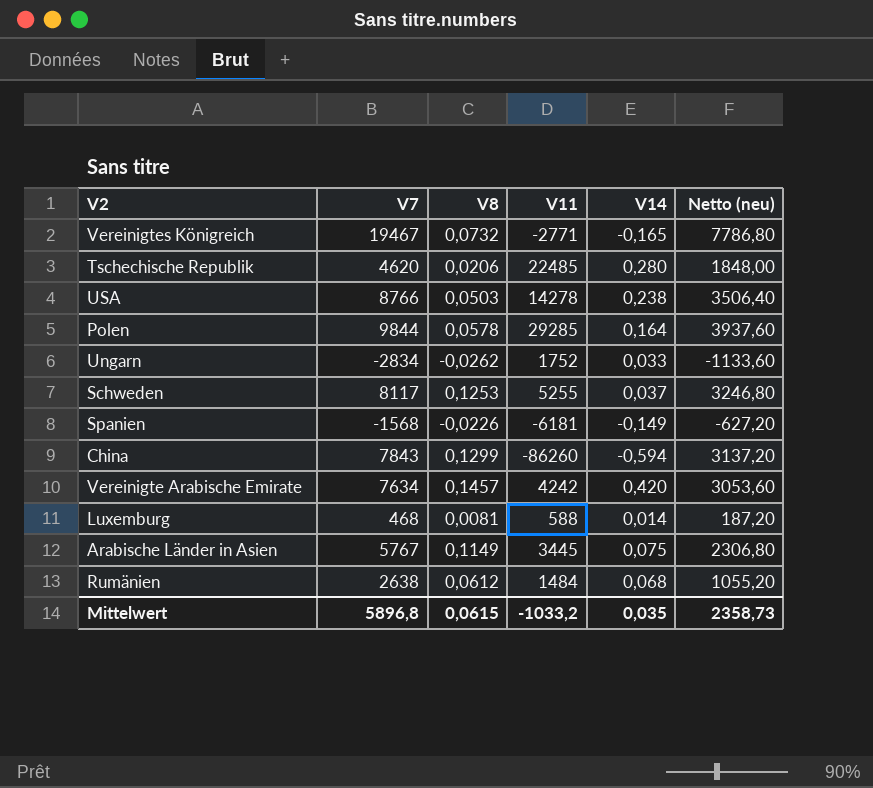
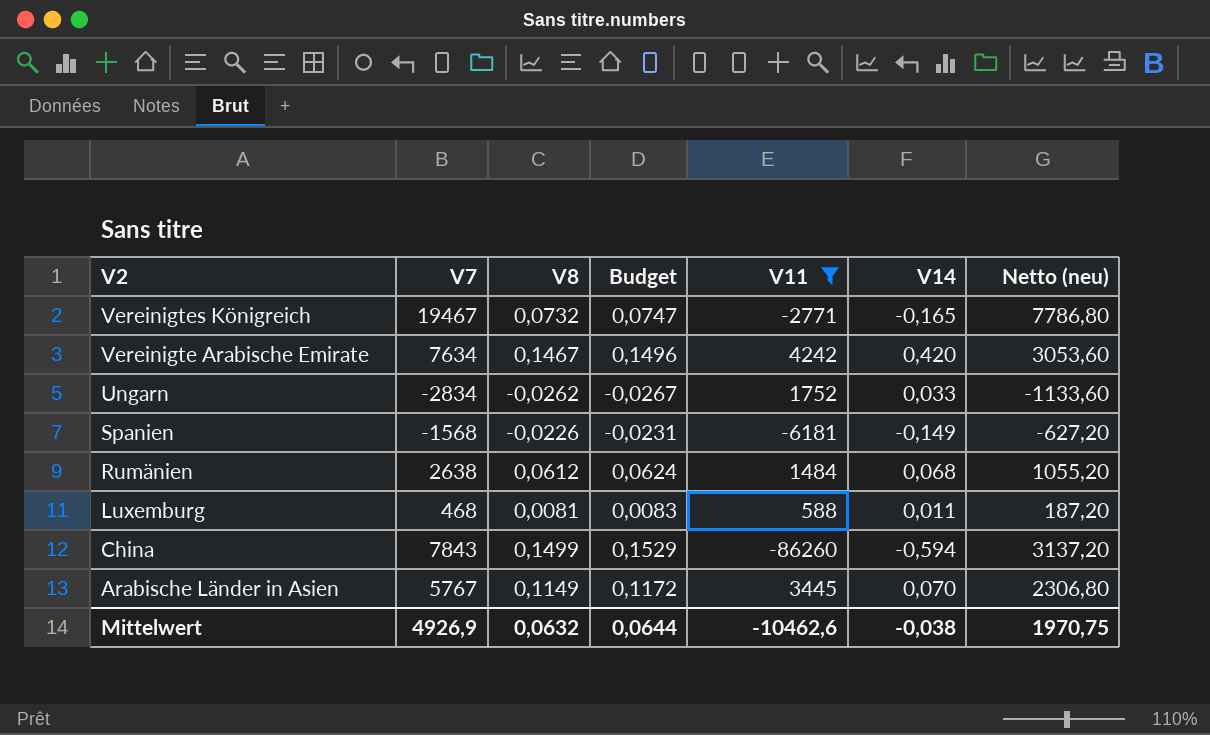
filter: none -> V11 <= 4242
row order: none -> V2 descending
column Budget | formula: none -> [V8] * 1,02
Vereinigte Arabische Emirate | V8: 0,1457 -> 0,1467
Luxemburg | V14: 0,014 -> 0,011
China | V8: 0,1299 -> 0,1499
Arabische Länder in Asien | V14: 0,075 -> 0,070
Mittelwert | V7: 5896,8 -> 4926,9
Mittelwert | V8: 0,0615 -> 0,0632
Mittelwert | V11: -1033,2 -> -10462,6
Mittelwert | V14: 0,035 -> -0,038
Mittelwert | Netto (neu): 2358,73 -> 1970,75

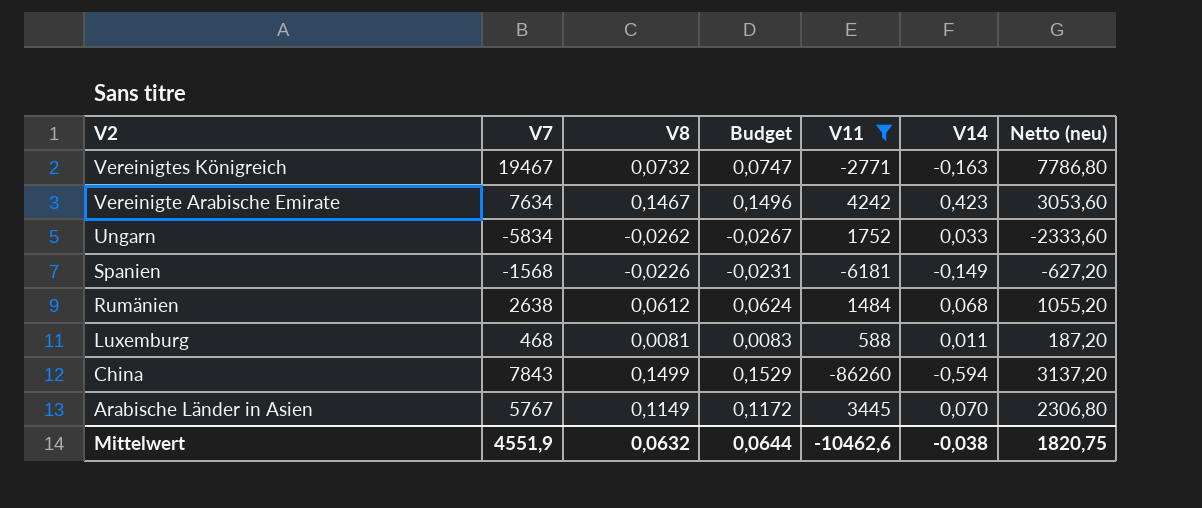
Vereinigtes Königreich | V14: -0,165 -> -0,163
Vereinigte Arabische Emirate | V14: 0,420 -> 0,423
Ungarn | V7: -2834 -> -5834
Ungarn | Netto (neu): -1133,60 -> -2333,60
Mittelwert | V7: 4926,9 -> 4551,9
Mittelwert | Netto (neu): 1970,75 -> 1820,75

